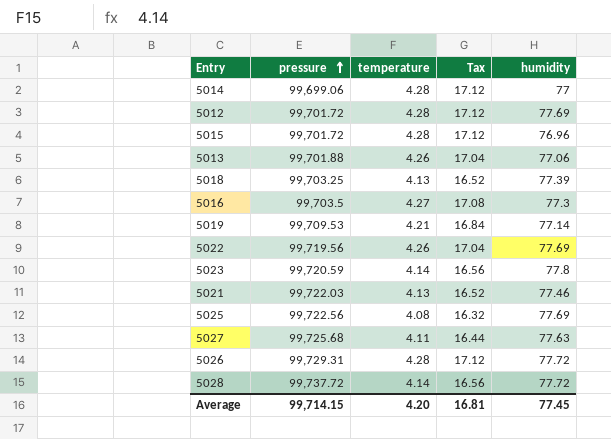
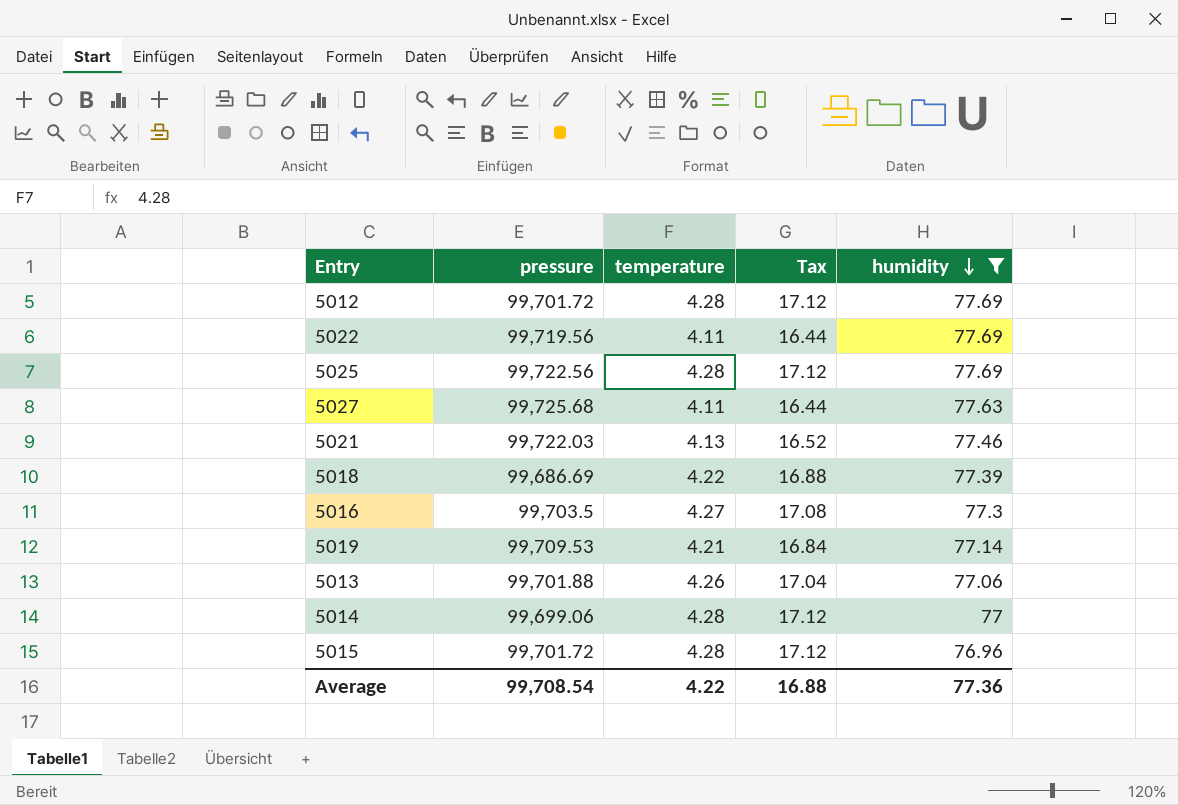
filter: none -> humidity <= 77.69
row order: pressure ascending -> humidity descending
5022 | temperature: 4.26 -> 4.11
5022 | Tax: 17.04 -> 16.44
5025 | temperature: 4.08 -> 4.28
5025 | Tax: 16.32 -> 17.12
5018 | pressure: 99,703.25 -> 99,686.69
5018 | temperature: 4.13 -> 4.22
5018 | Tax: 16.52 -> 16.88
Average | pressure: 99,714.15 -> 99,708.54
Average | temperature: 4.20 -> 4.22
Average | Tax: 16.81 -> 16.88
Average | humidity: 77.45 -> 77.36

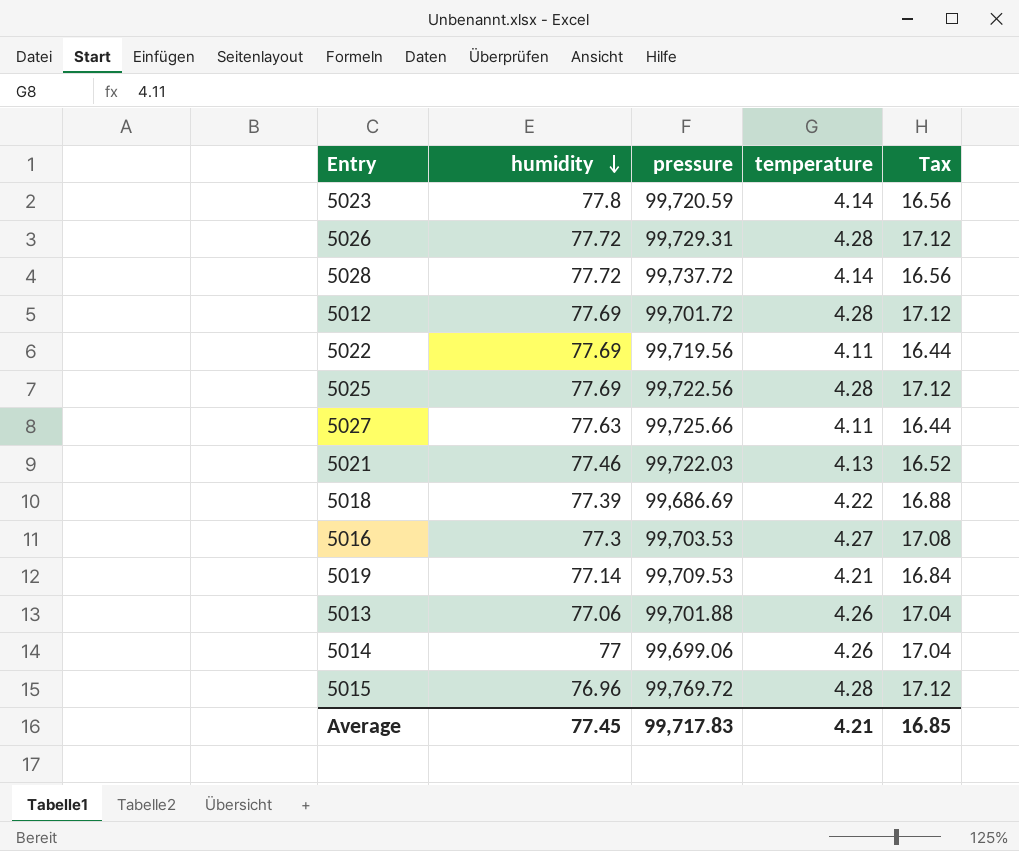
filter: humidity <= 77.69 -> none
column humidity | position: 5 -> 2
5027 | pressure: 99,725.68 -> 99,725.66
5016 | pressure: 99,703.5 -> 99,703.53
5014 | temperature: 4.28 -> 4.26
5014 | Tax: 17.12 -> 17.04
5015 | pressure: 99,701.72 -> 99,769.72
Average | humidity: 77.36 -> 77.45
Average | pressure: 99,708.54 -> 99,717.83
Average | temperature: 4.22 -> 4.21
Average | Tax: 16.88 -> 16.85

